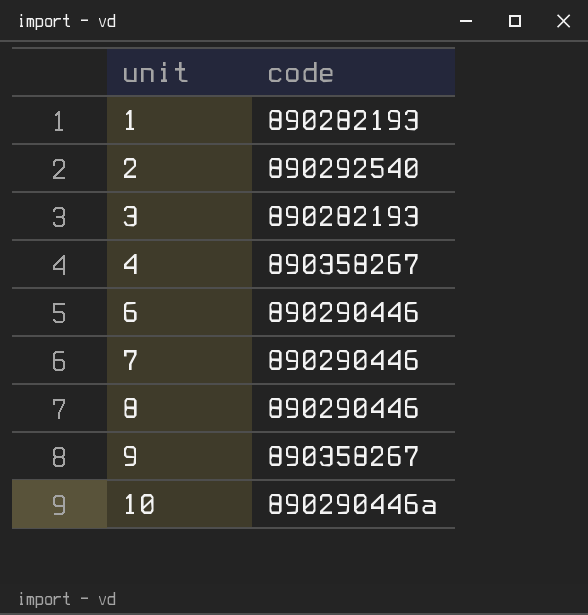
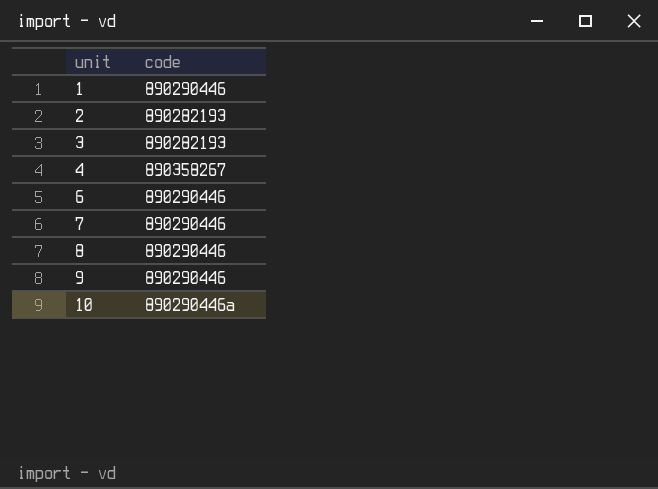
1 | code: 890282193 -> 890290446
2 | code: 890292540 -> 890282193
9 | code: 890358267 -> 890290446

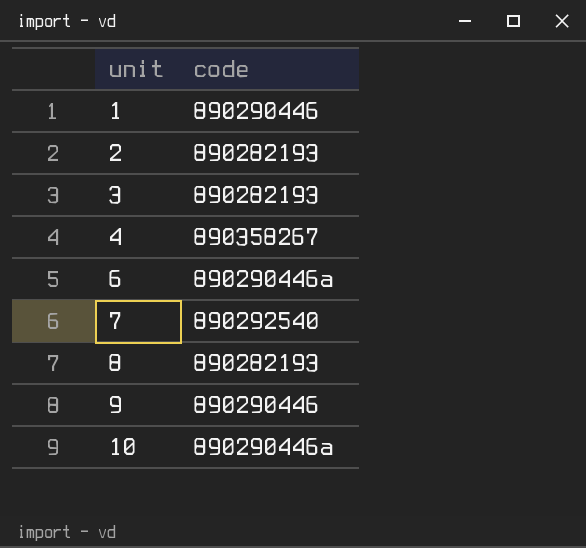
6 | code: 890290446 -> 890290446a
7 | code: 890290446 -> 890292540
8 | code: 890290446 -> 890282193

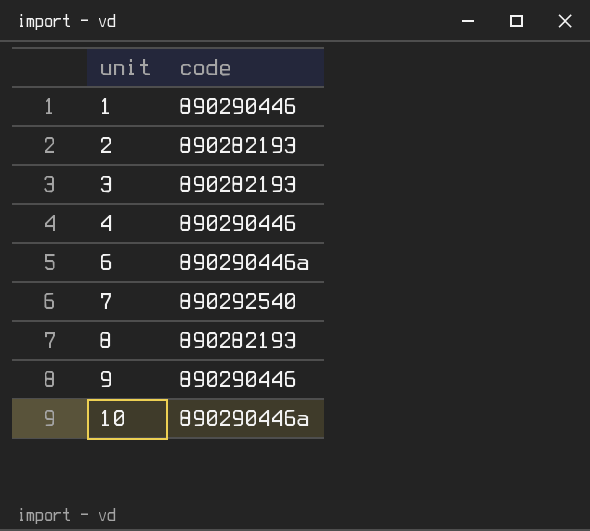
4 | code: 890358267 -> 890290446

